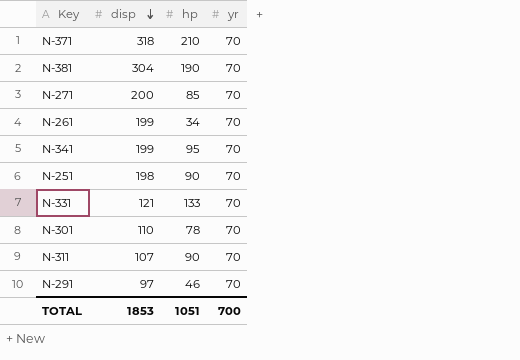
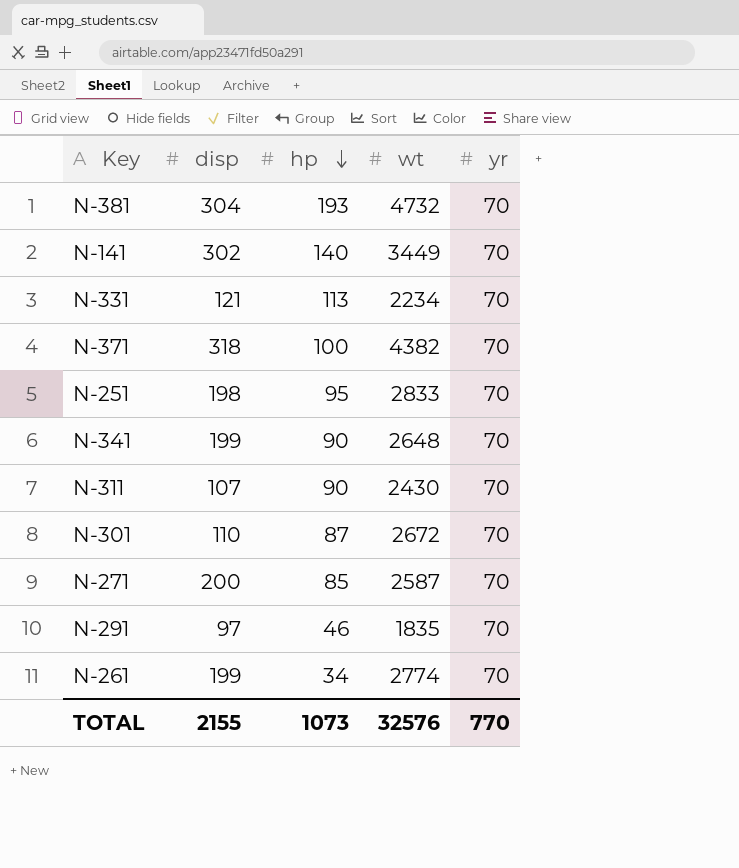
row order: disp descending -> hp descending
column wt | position: none -> 4
N-381 | hp: 190 -> 193
row N-141: none -> 302 | 140 | 3449 | 70
N-331 | hp: 133 -> 113
N-371 | hp: 210 -> 100
N-251 | hp: 90 -> 95
N-341 | hp: 95 -> 90
N-301 | hp: 78 -> 87
TOTAL | disp: 1853 -> 2155
TOTAL | hp: 1051 -> 1073
TOTAL | yr: 700 -> 770

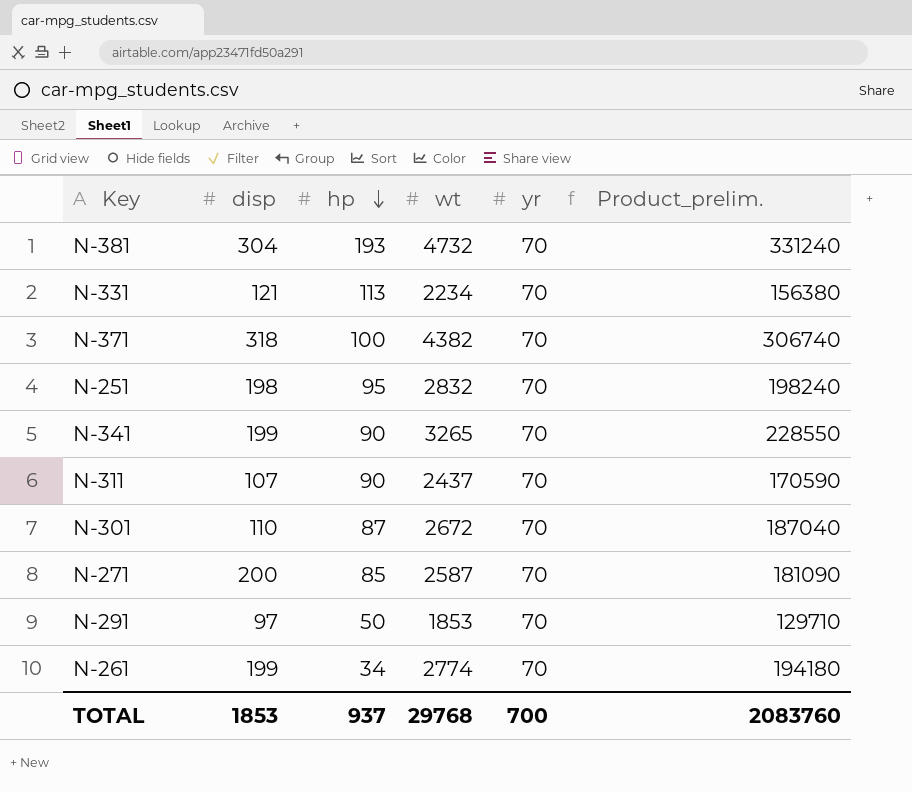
column Product_prelim. | formula: none -> [wt] * [yr]
row N-141: 302 | 140 | 3449 | 70 -> none
N-251 | wt: 2833 -> 2832
N-341 | wt: 2648 -> 3265
N-311 | wt: 2430 -> 2437
N-291 | hp: 46 -> 50
N-291 | wt: 1835 -> 1853
TOTAL | disp: 2155 -> 1853
TOTAL | hp: 1073 -> 937
TOTAL | wt: 32576 -> 29768
TOTAL | yr: 770 -> 700

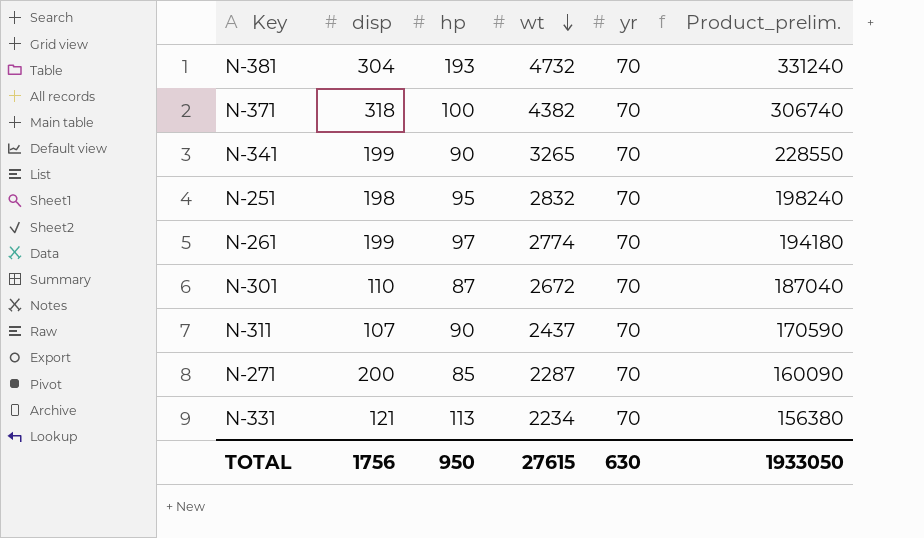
row order: hp descending -> wt descending
row N-291: 97 | 50 | 1853 | 70 | 129710 -> none
N-261 | hp: 34 -> 97
N-271 | wt: 2587 -> 2287
N-271 | Product_prelim.: 181090 -> 160090
TOTAL | disp: 1853 -> 1756
TOTAL | hp: 937 -> 950
TOTAL | wt: 29768 -> 27615
TOTAL | yr: 700 -> 630
TOTAL | Product_prelim.: 2083760 -> 1933050

